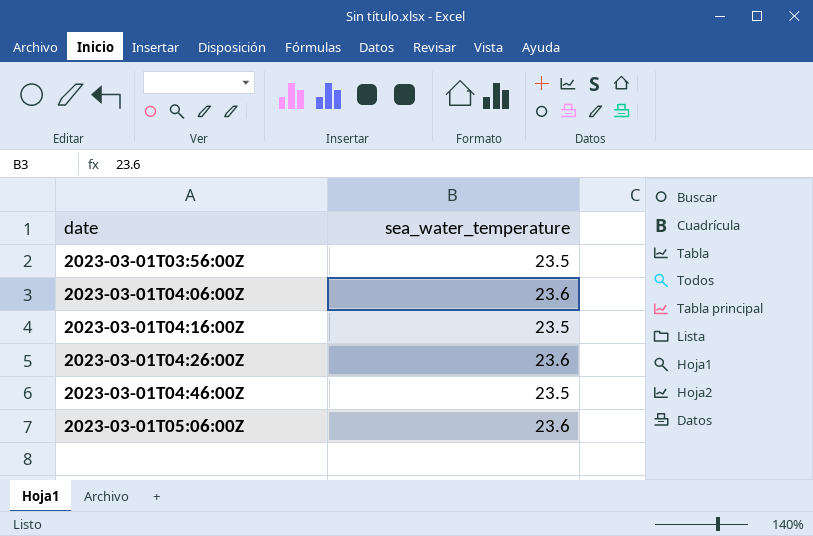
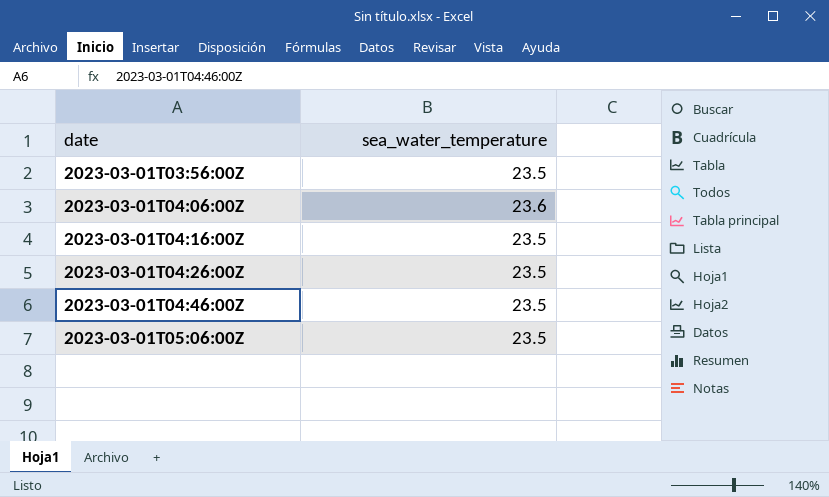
2023-03-01T04:26:00Z | sea_water_temperature: 23.6 -> 23.5
2023-03-01T05:06:00Z | sea_water_temperature: 23.6 -> 23.5

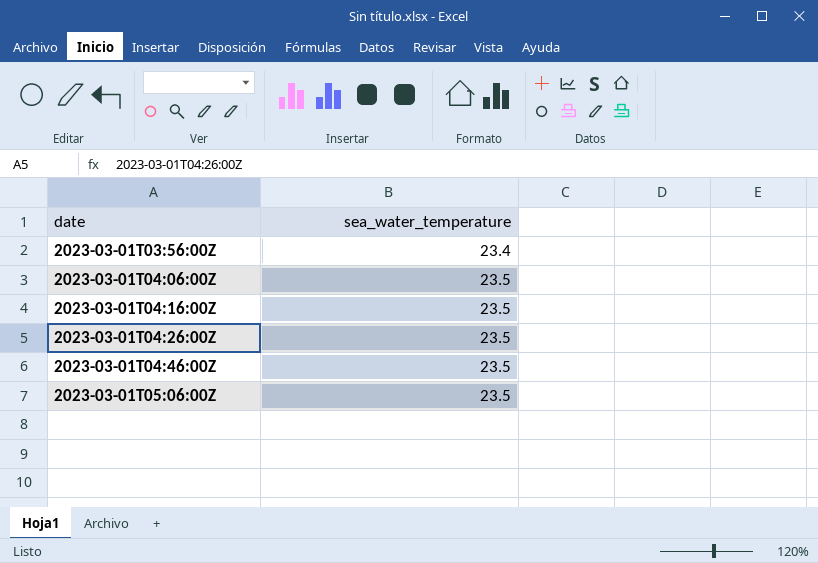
2023-03-01T03:56:00Z | sea_water_temperature: 23.5 -> 23.4
2023-03-01T04:06:00Z | sea_water_temperature: 23.6 -> 23.5

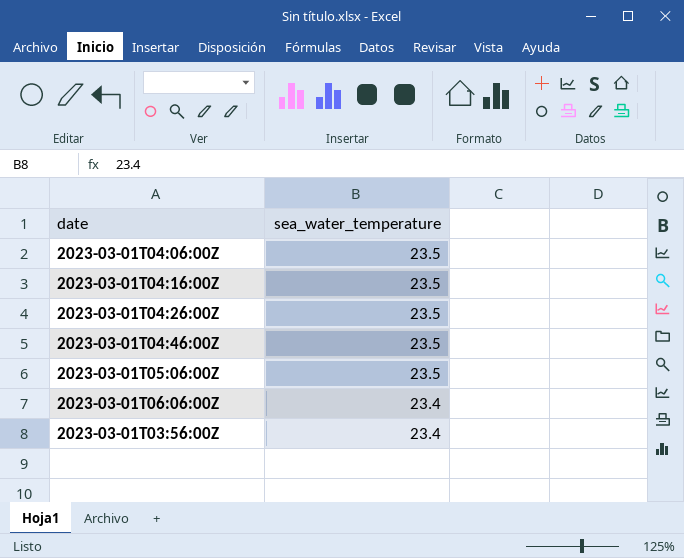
row order: date ascending -> sea_water_temperature descending
row 2023-03-01T06:06:00Z: none -> 23.4

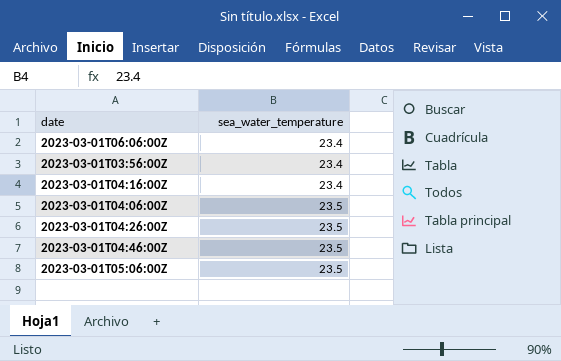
row order: sea_water_temperature descending -> sea_water_temperature ascending
2023-03-01T04:16:00Z | sea_water_temperature: 23.5 -> 23.4

